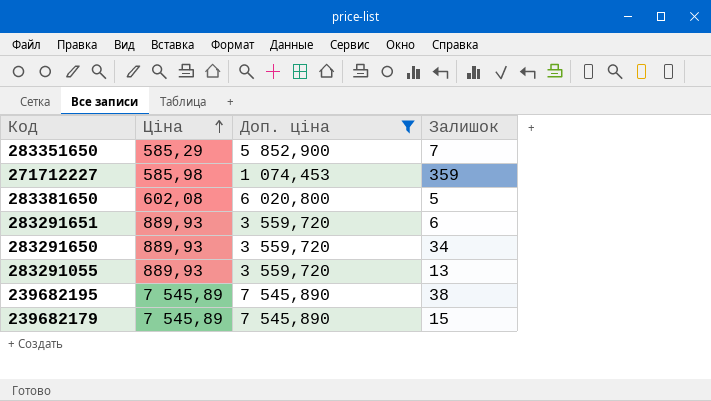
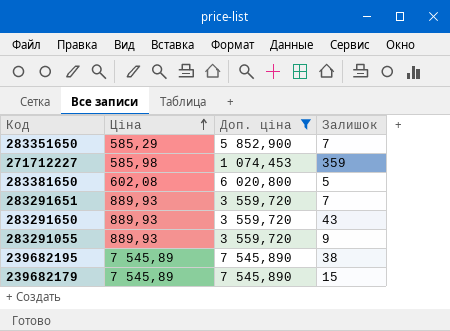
283291651 | Залишок: 6 -> 7
283291650 | Залишок: 34 -> 43
283291055 | Залишок: 13 -> 9

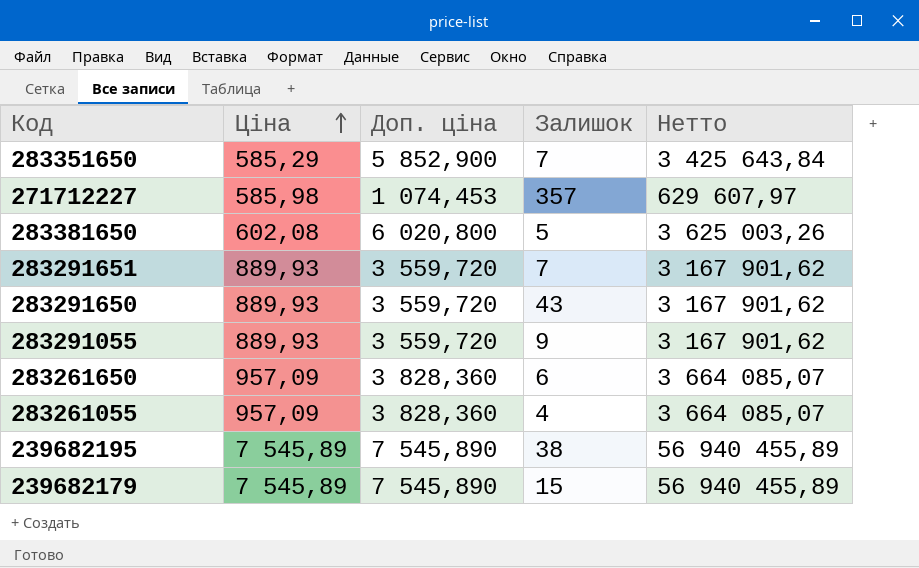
filter: Доп. ціна != 3 828,360 -> none
column Нетто | formula: none -> [Ціна] * [Доп. ціна]
271712227 | Залишок: 359 -> 357

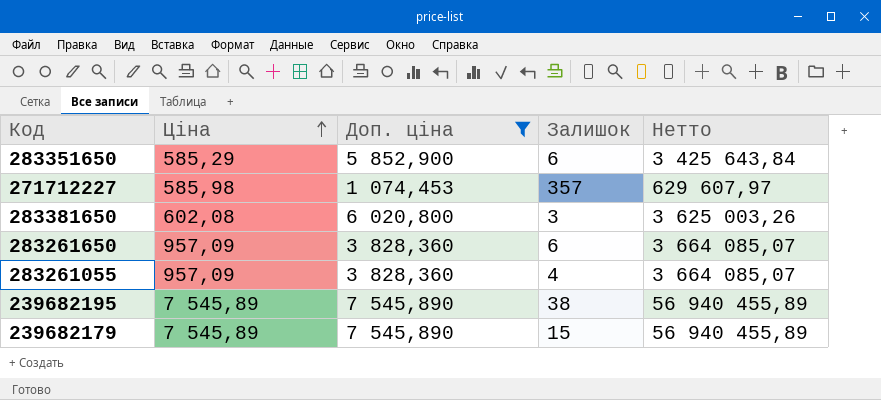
filter: none -> Доп. ціна != 3 559,720
283351650 | Залишок: 7 -> 6
283381650 | Залишок: 5 -> 3

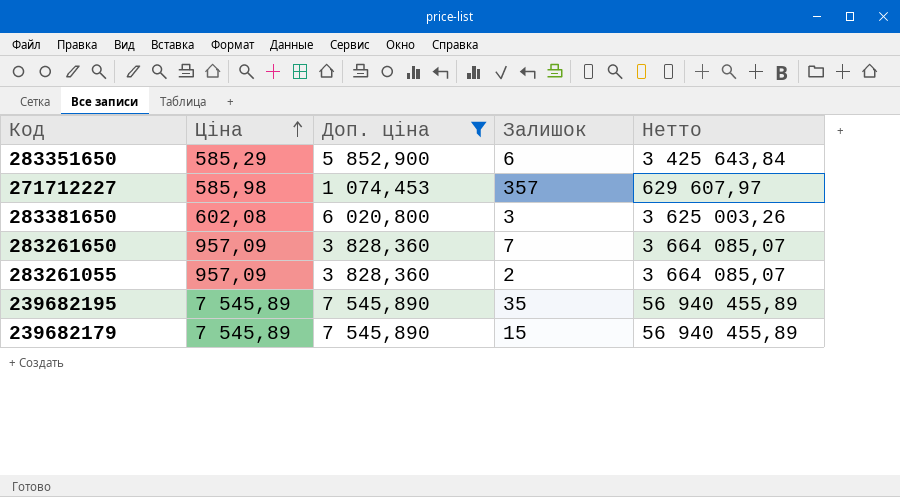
283261650 | Залишок: 6 -> 7
283261055 | Залишок: 4 -> 2
239682195 | Залишок: 38 -> 35

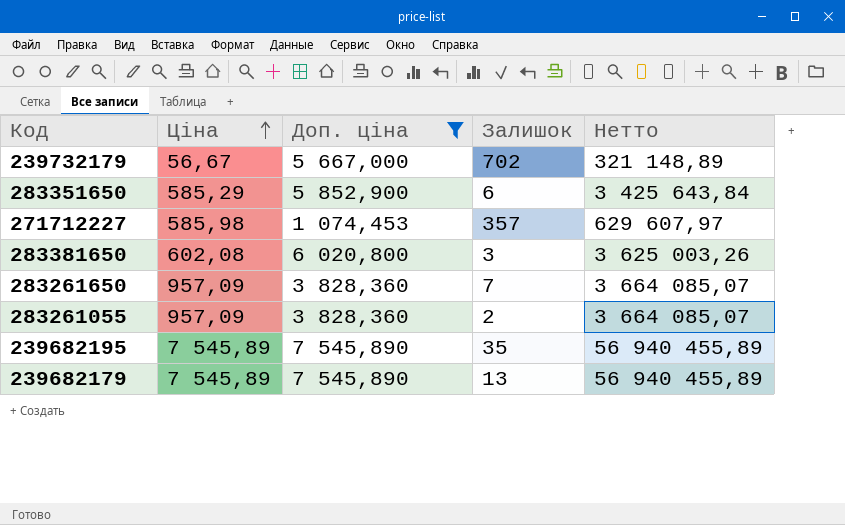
row 239732179: none -> 56,67 | 5 667,000 | 702 | 321 148,89
239682179 | Залишок: 15 -> 13

